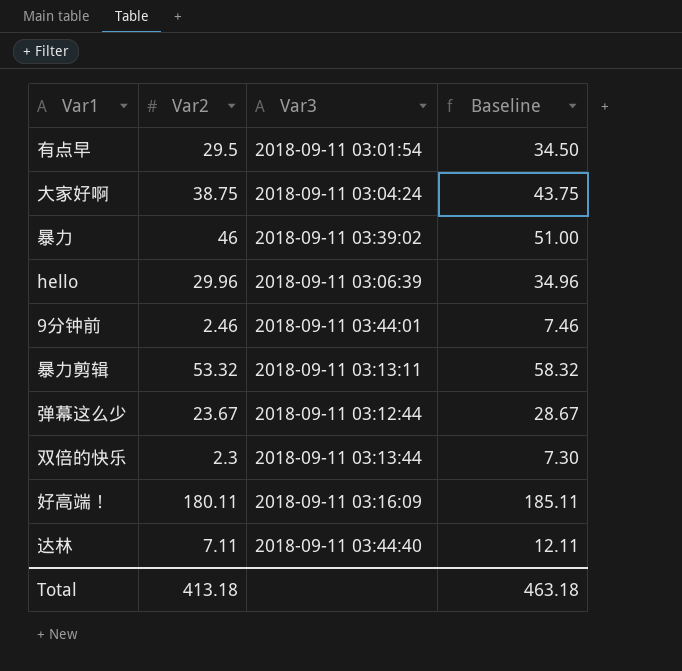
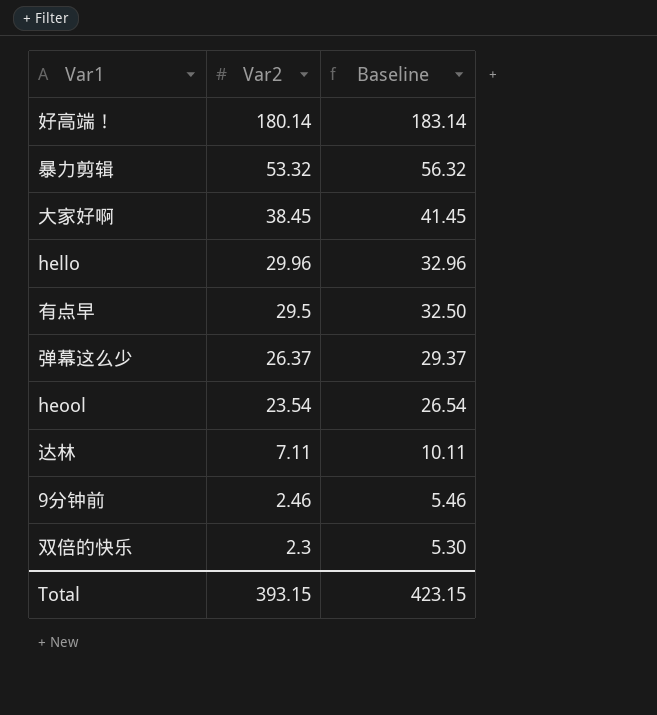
row order: none -> Var2 descending
column Var3 | position: 3 -> none
column Baseline | formula: [Var2] + 5 -> [Var2] + 3
row 暴力: 46 | 2018-09-11 03:39:02 | 51.00 -> none
好高端！ | Var2: 180.11 -> 180.14
大家好啊 | Var2: 38.75 -> 38.45
弹幕这么少 | Var2: 23.67 -> 26.37
row heool: none -> 23.54 | 26.54
Total | Var2: 413.18 -> 393.15
Total | Baseline: 463.18 -> 423.15

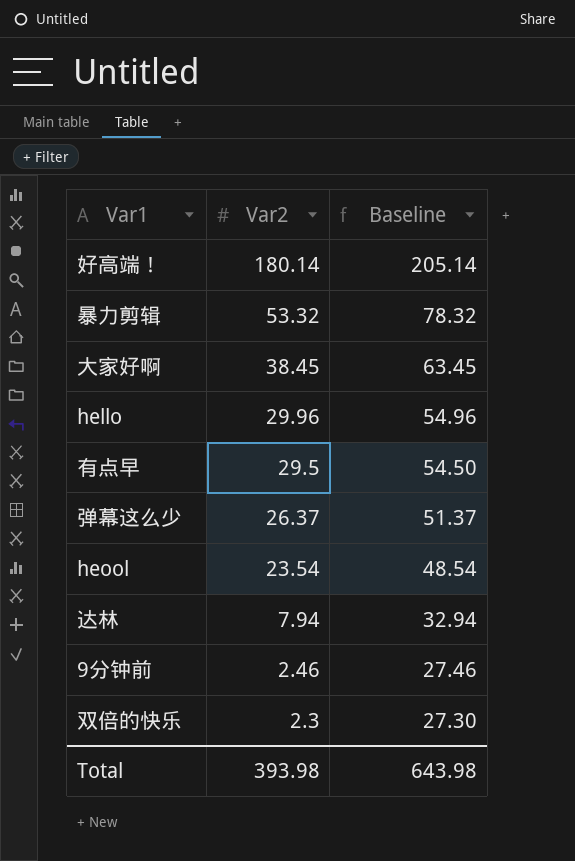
column Baseline | formula: [Var2] + 3 -> [Var2] + 25
达林 | Var2: 7.11 -> 7.94
Total | Var2: 393.15 -> 393.98
Total | Baseline: 423.15 -> 643.98

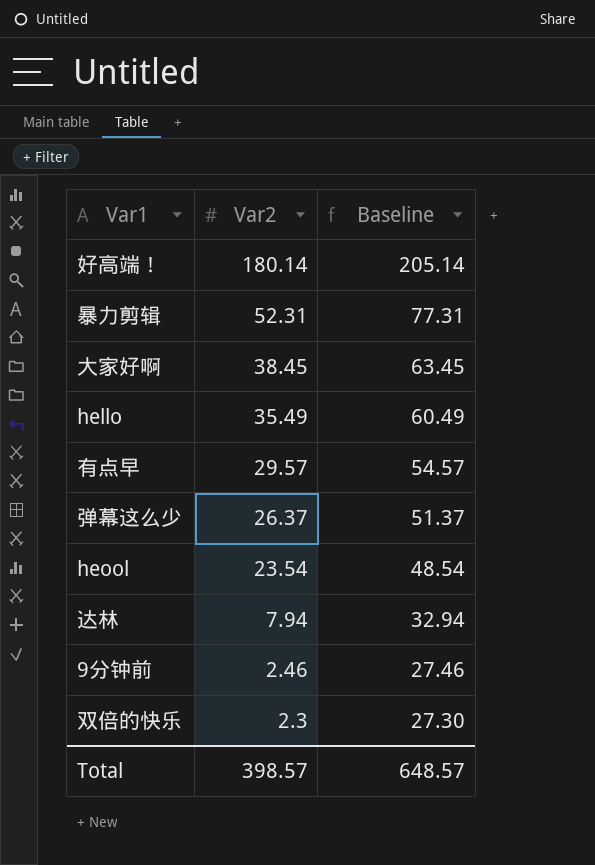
暴力剪辑 | Var2: 53.32 -> 52.31
暴力剪辑 | Baseline: 78.32 -> 77.31
hello | Var2: 29.96 -> 35.49
hello | Baseline: 54.96 -> 60.49
有点早 | Var2: 29.5 -> 29.57
有点早 | Baseline: 54.50 -> 54.57
Total | Var2: 393.98 -> 398.57
Total | Baseline: 643.98 -> 648.57

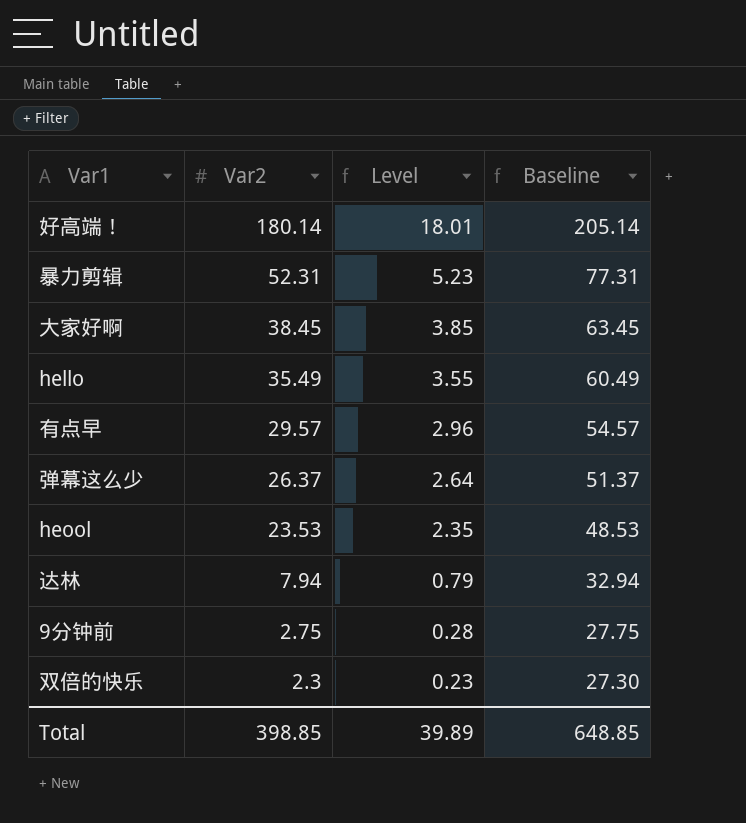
column Level | formula: none -> [Var2] * 0.1
heool | Var2: 23.54 -> 23.53
heool | Baseline: 48.54 -> 48.53
9分钟前 | Var2: 2.46 -> 2.75
9分钟前 | Baseline: 27.46 -> 27.75
Total | Var2: 398.57 -> 398.85
Total | Baseline: 648.57 -> 648.85

